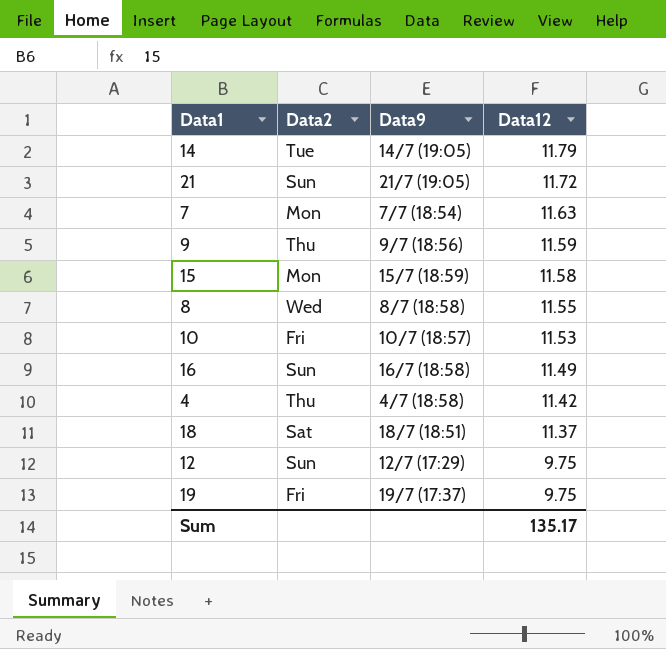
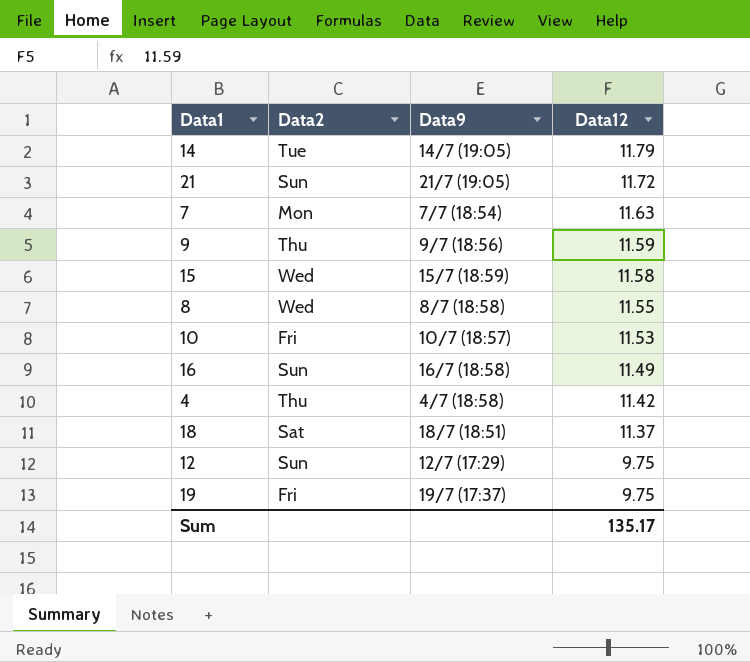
15 | Data2: Mon -> Wed

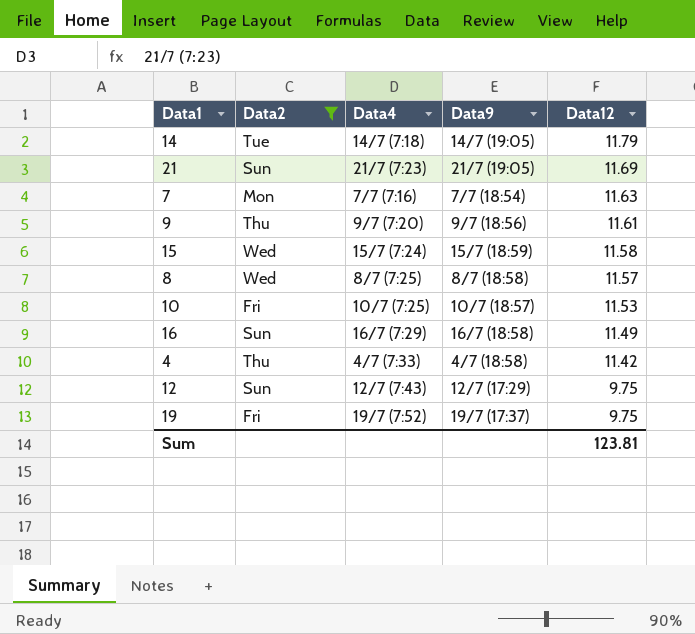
filter: none -> Data2 != Sat
column Data4 | position: none -> 3
21 | Data12: 11.72 -> 11.69
9 | Data12: 11.59 -> 11.61
8 | Data12: 11.55 -> 11.57
Sum | Data12: 135.17 -> 123.81

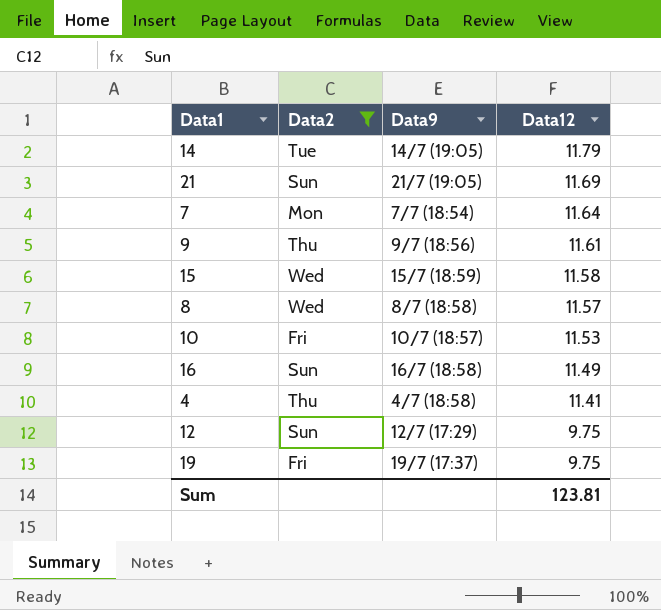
column Data4 | position: 3 -> none
7 | Data12: 11.63 -> 11.64
4 | Data12: 11.42 -> 11.41

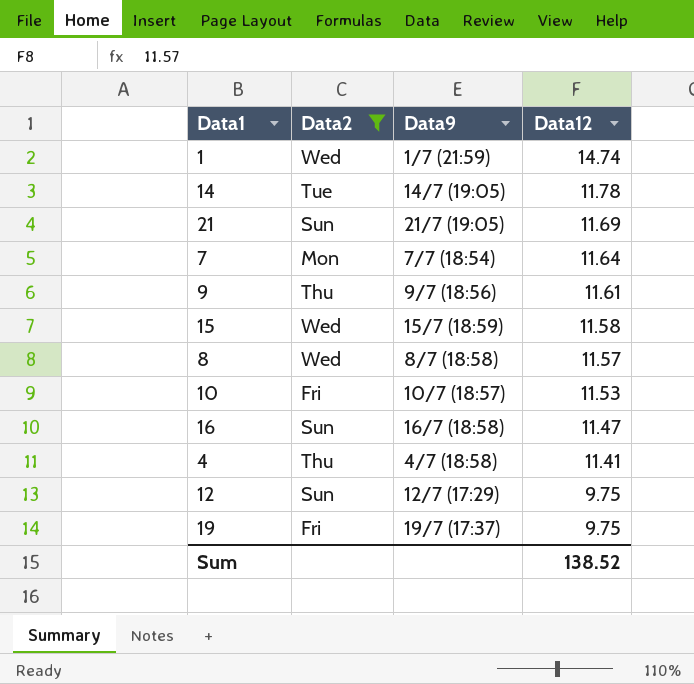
row 1: none -> Wed | 1/7 (21:59) | 14.74
14 | Data12: 11.79 -> 11.78
16 | Data12: 11.49 -> 11.47
Sum | Data12: 123.81 -> 138.52

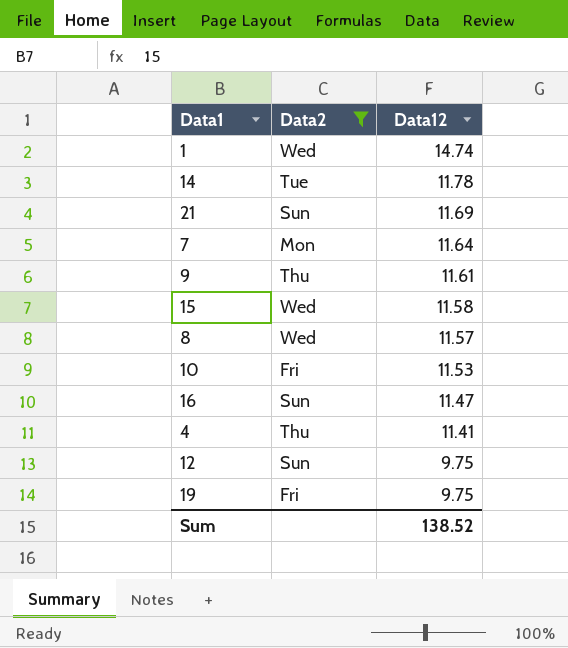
column Data9 | position: 3 -> none

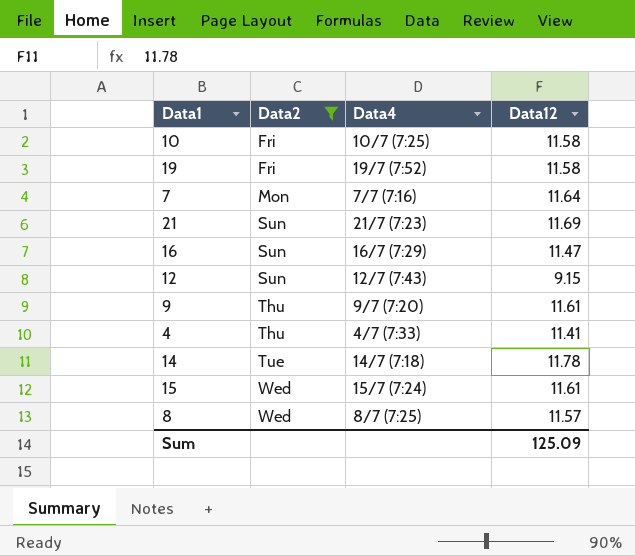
row order: Data12 descending -> Data2 ascending
column Data4 | position: none -> 3
row 1: Wed | 14.74 -> none
10 | Data12: 11.53 -> 11.58
19 | Data12: 9.75 -> 11.58
12 | Data12: 9.75 -> 9.15
15 | Data12: 11.58 -> 11.61
Sum | Data12: 138.52 -> 125.09

